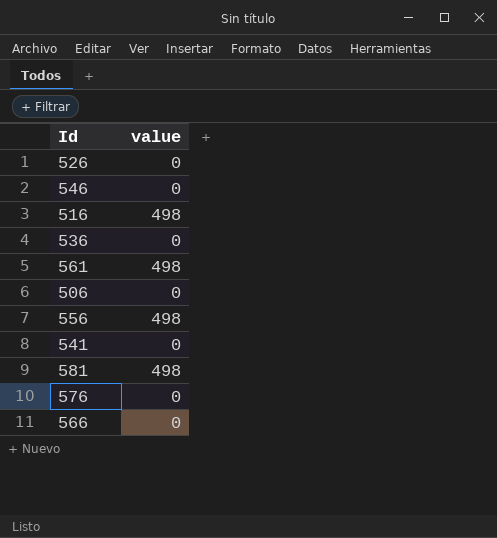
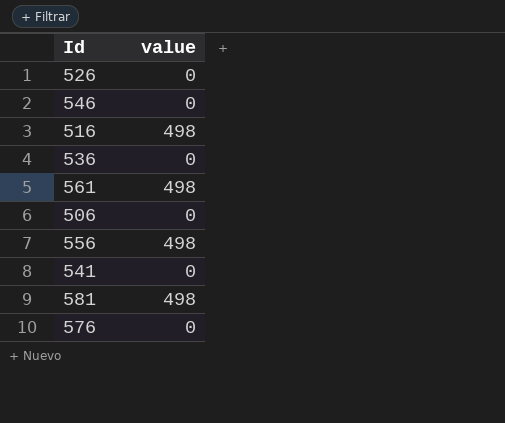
row 566: 0 -> none

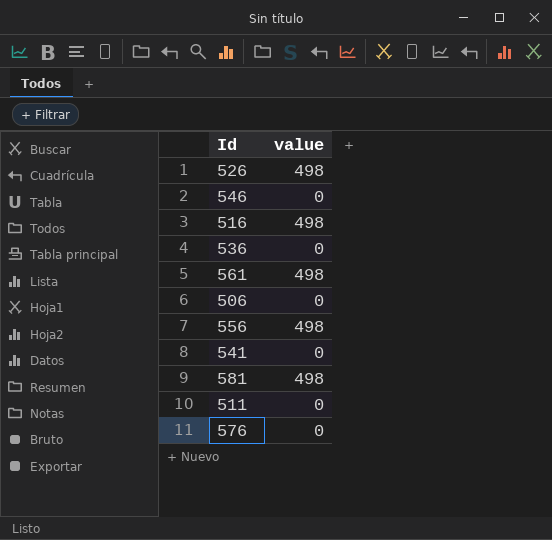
526 | value: 0 -> 498
row 511: none -> 0

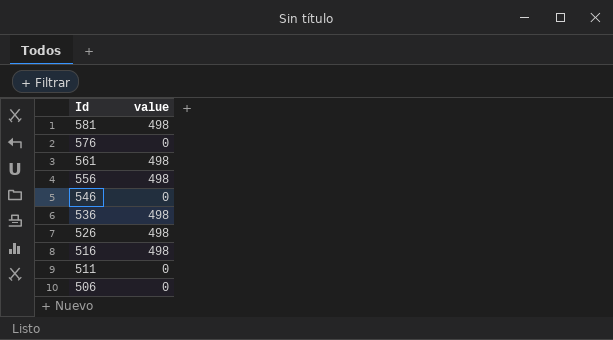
row order: none -> Id descending
row 541: 0 -> none
536 | value: 0 -> 498

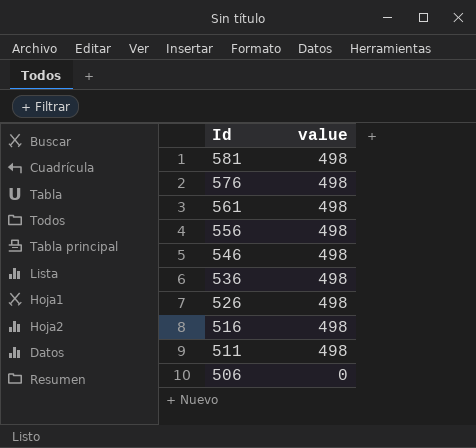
576 | value: 0 -> 498
546 | value: 0 -> 498
511 | value: 0 -> 498

